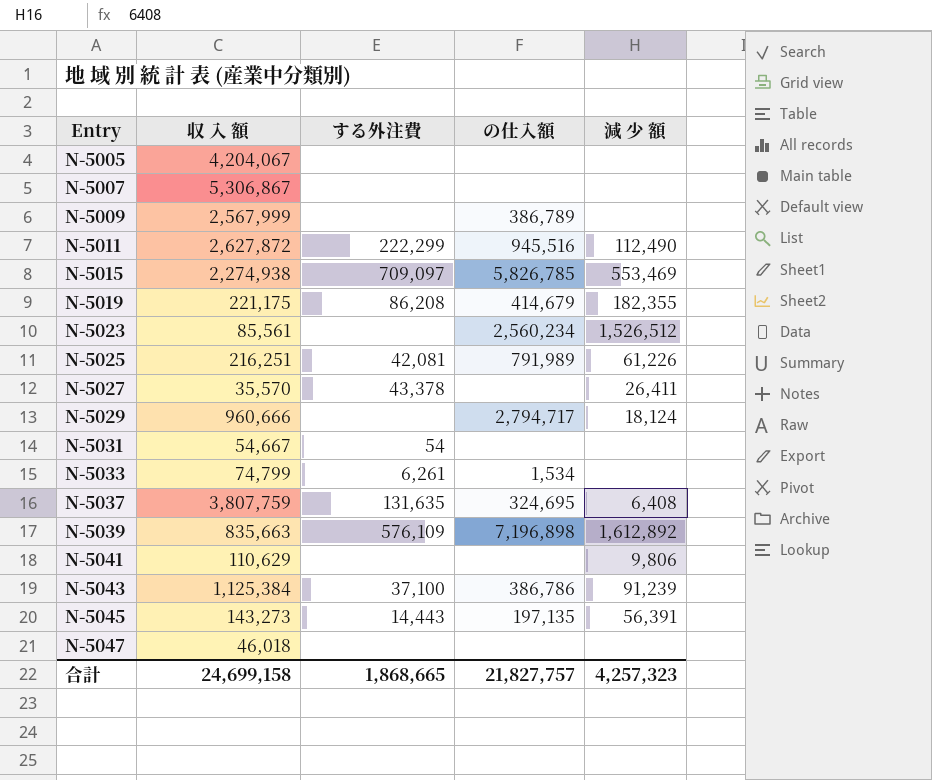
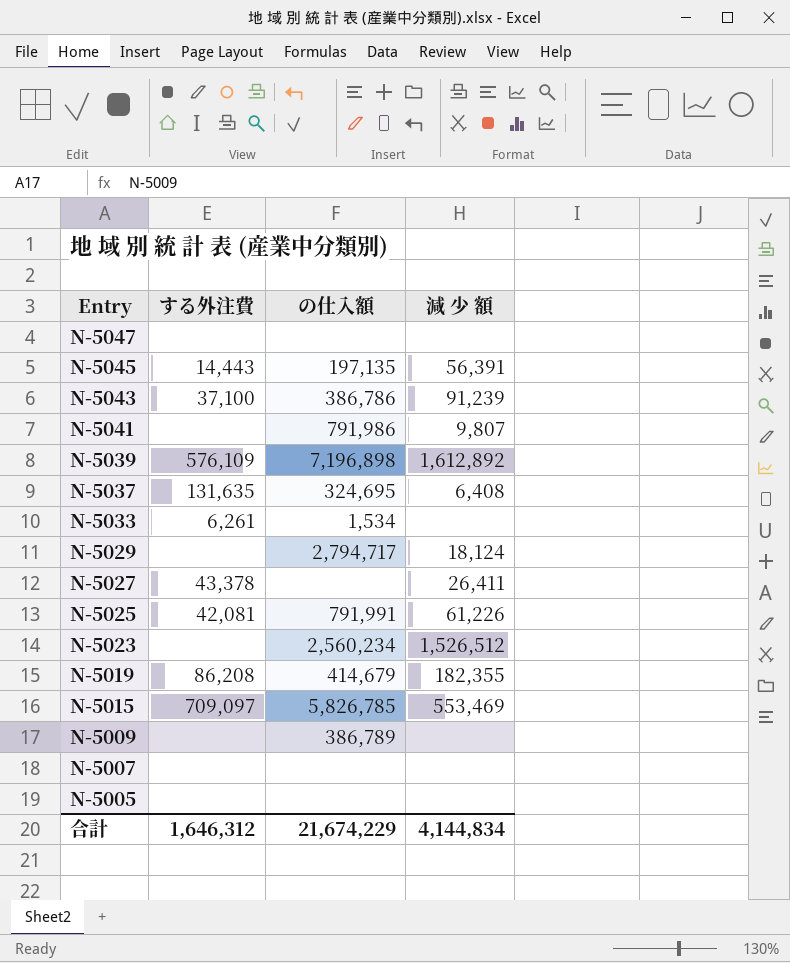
row order: Entry ascending -> Entry descending
column 収 入 額 | position: 2 -> none
row N-5011: 2,627,872 | 222,299 | 945,516 | 112,490 -> none
row N-5031: 54,667 | 54 | none | none -> none
N-5041 | の仕入額: none -> 791,986
N-5041 | 減 少 額: 9,806 -> 9,807
N-5025 | の仕入額: 791,989 -> 791,991
合計 | する外注費: 1,868,665 -> 1,646,312
合計 | の仕入額: 21,827,757 -> 21,674,229
合計 | 減 少 額: 4,257,323 -> 4,144,834

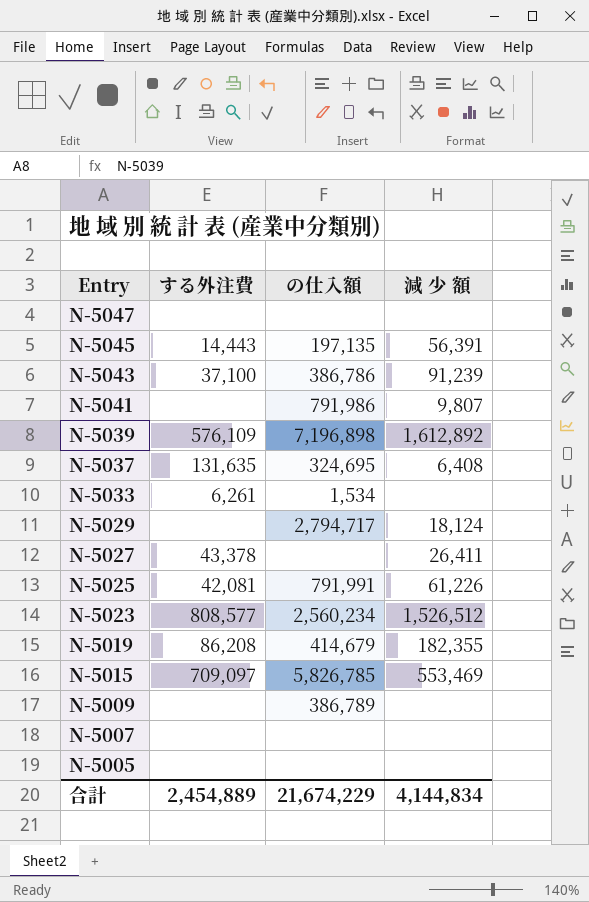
N-5023 | する外注費: none -> 808,577
合計 | する外注費: 1,646,312 -> 2,454,889

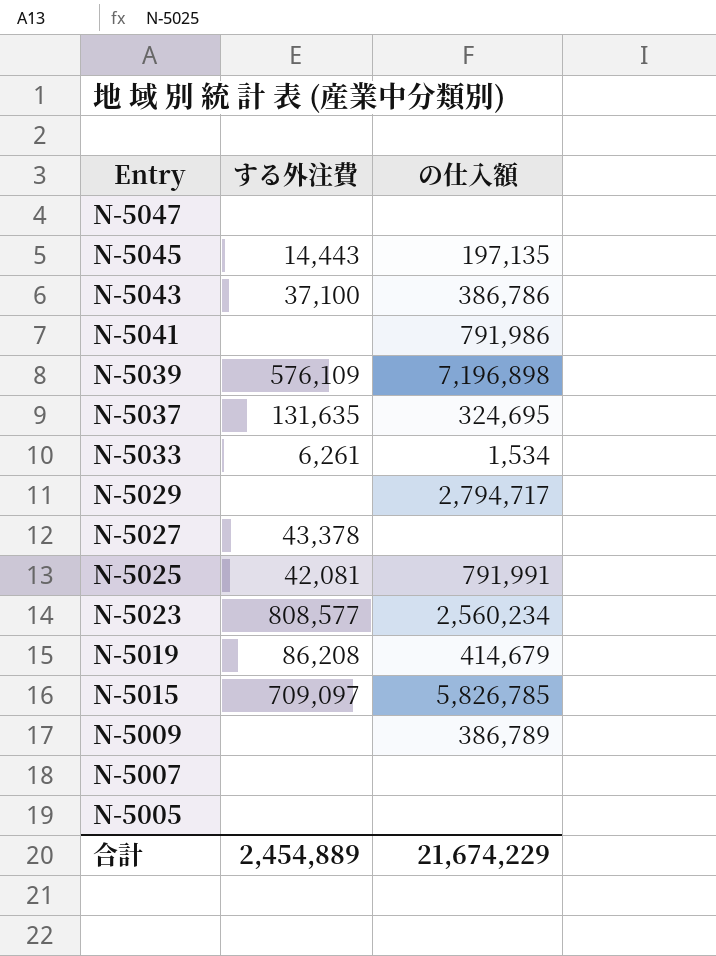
column 減 少 額 | position: 4 -> none

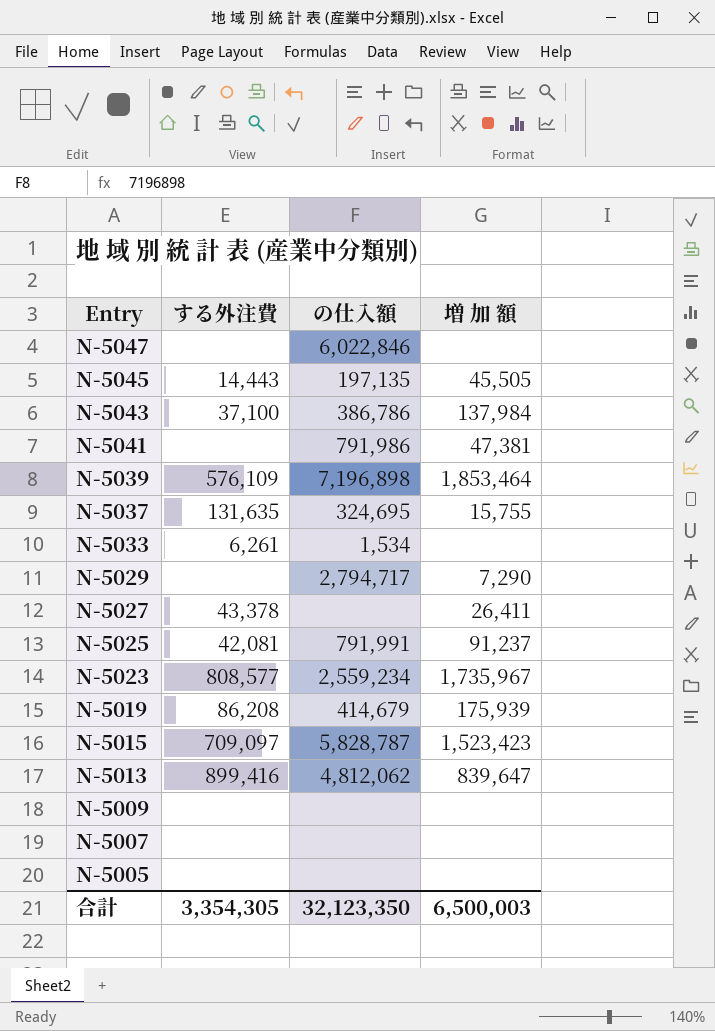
column 増 加 額 | position: none -> 4
N-5047 | の仕入額: none -> 6,022,846
N-5023 | の仕入額: 2,560,234 -> 2,559,234
N-5015 | の仕入額: 5,826,785 -> 5,828,787
row N-5013: none -> 899,416 | 4,812,062 | 839,647
N-5009 | の仕入額: 386,789 -> none
合計 | する外注費: 2,454,889 -> 3,354,305
合計 | の仕入額: 21,674,229 -> 32,123,350

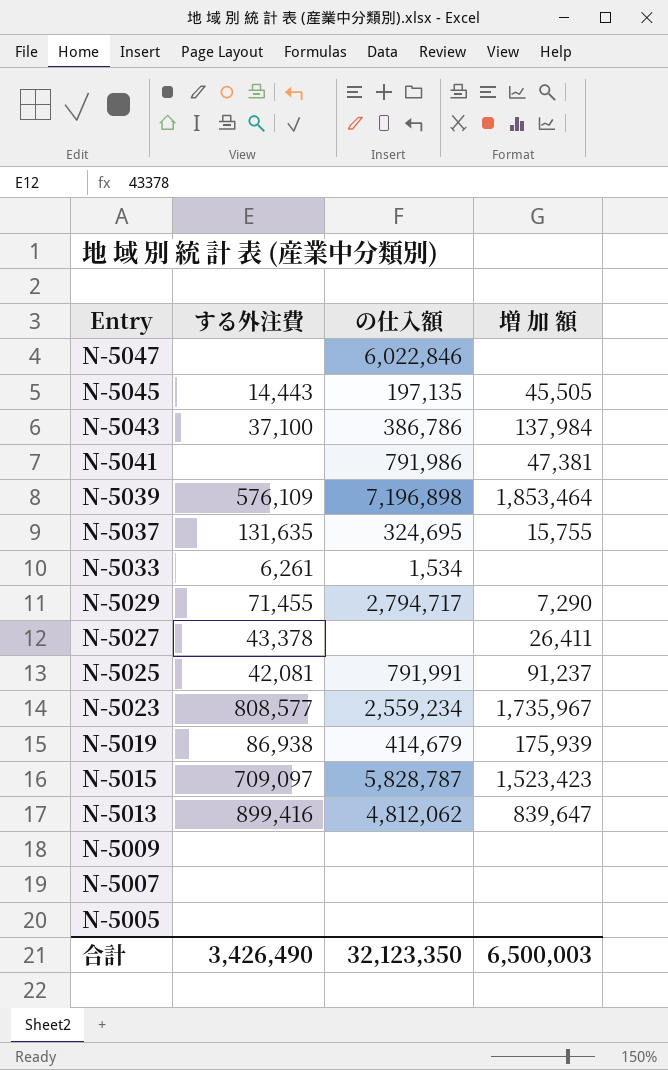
N-5029 | する外注費: none -> 71,455
N-5019 | する外注費: 86,208 -> 86,938
合計 | する外注費: 3,354,305 -> 3,426,490

